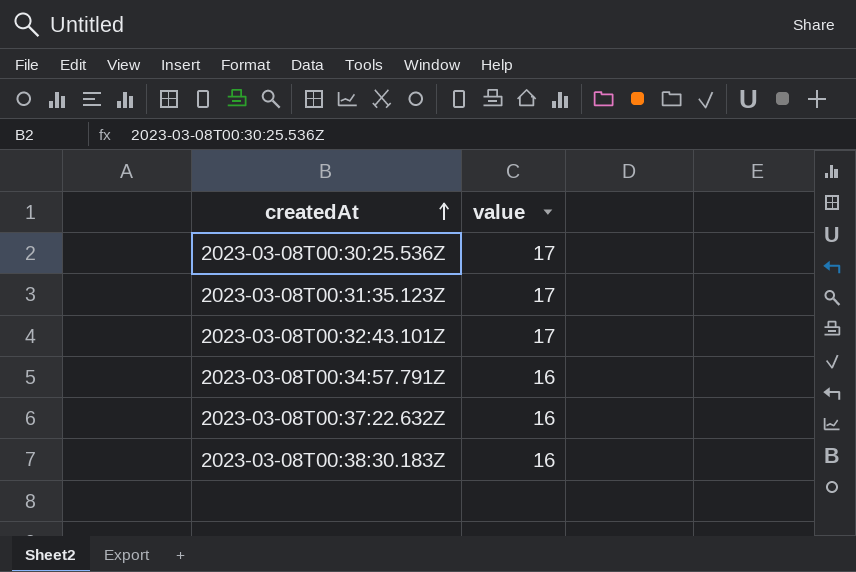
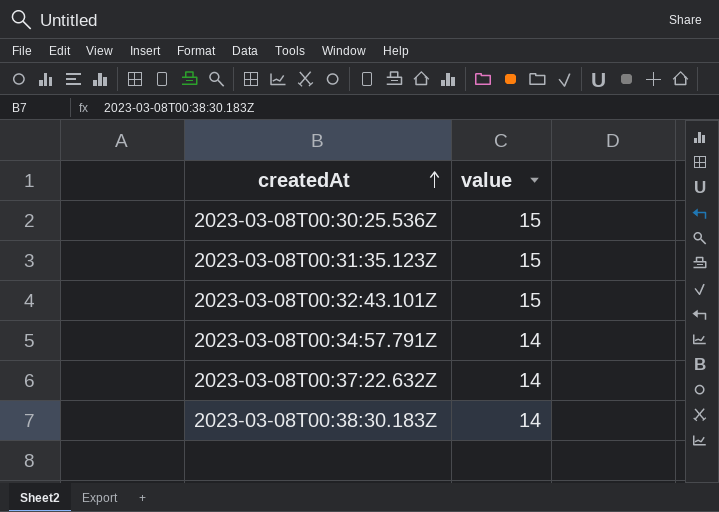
2023-03-08T00:30:25.536Z | value: 17 -> 15
2023-03-08T00:31:35.123Z | value: 17 -> 15
2023-03-08T00:32:43.101Z | value: 17 -> 15
2023-03-08T00:34:57.791Z | value: 16 -> 14
2023-03-08T00:37:22.632Z | value: 16 -> 14
2023-03-08T00:38:30.183Z | value: 16 -> 14

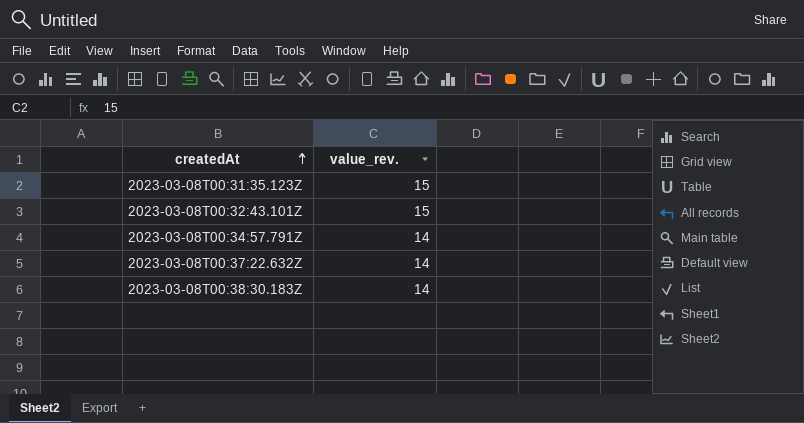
column name: value -> value_rev.
row 2023-03-08T00:30:25.536Z: 15 -> none

